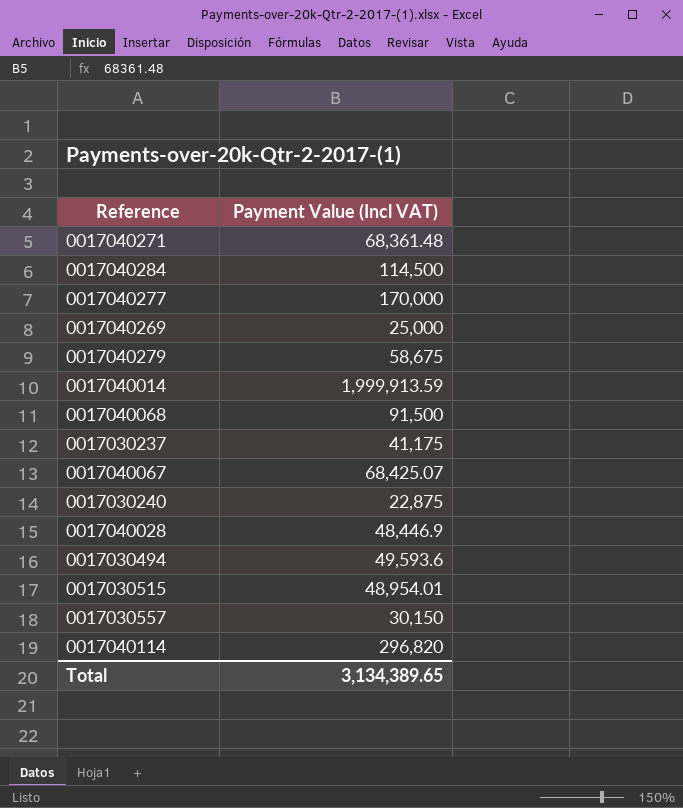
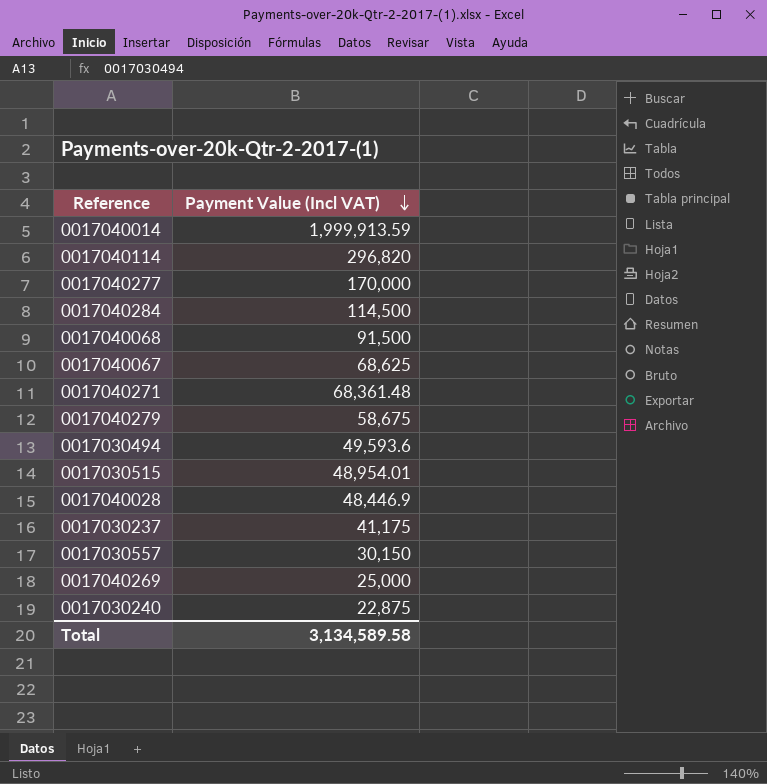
row order: none -> Payment Value (Incl VAT) descending
0017040067 | Payment Value (Incl VAT): 68,425.07 -> 68,625
Total | Payment Value (Incl VAT): 3,134,389.65 -> 3,134,589.58

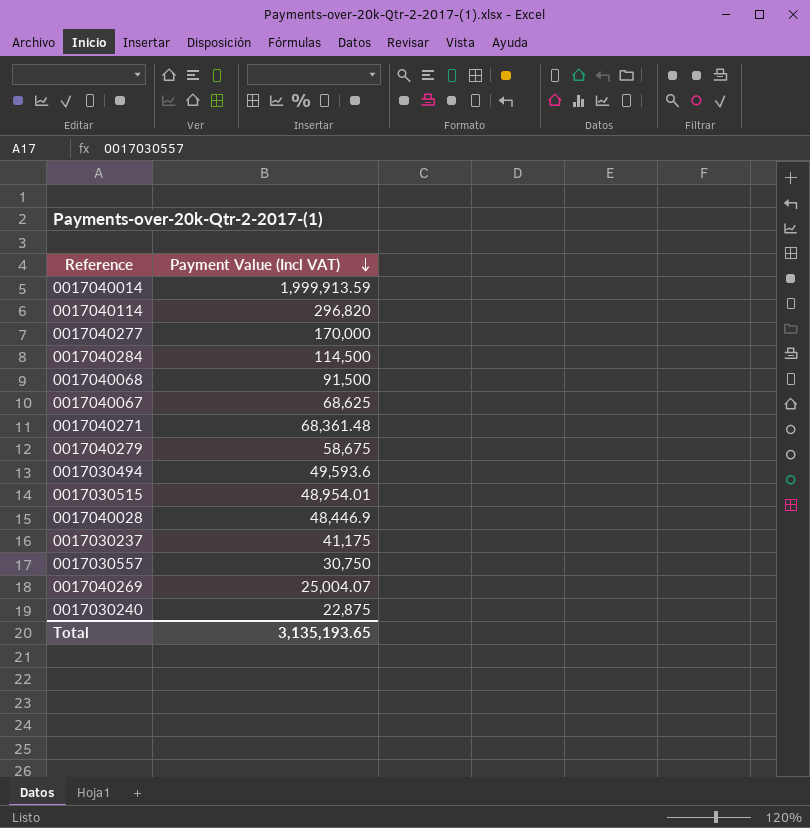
0017030557 | Payment Value (Incl VAT): 30,150 -> 30,750
0017040269 | Payment Value (Incl VAT): 25,000 -> 25,004.07
Total | Payment Value (Incl VAT): 3,134,589.58 -> 3,135,193.65

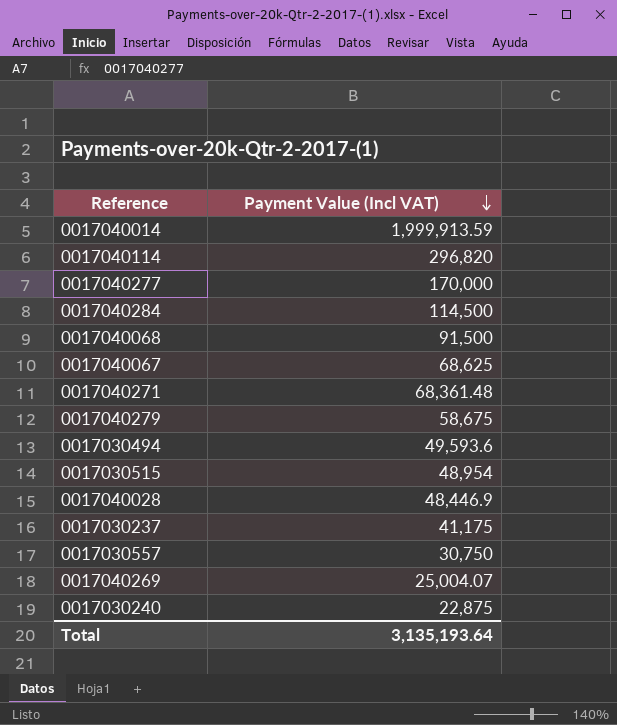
0017030515 | Payment Value (Incl VAT): 48,954.01 -> 48,954
Total | Payment Value (Incl VAT): 3,135,193.65 -> 3,135,193.64

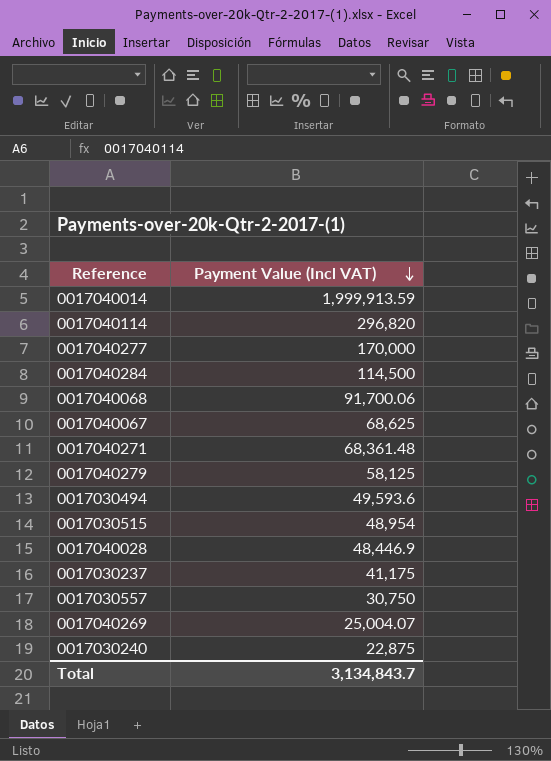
0017040068 | Payment Value (Incl VAT): 91,500 -> 91,700.06
0017040279 | Payment Value (Incl VAT): 58,675 -> 58,125
Total | Payment Value (Incl VAT): 3,135,193.64 -> 3,134,843.7

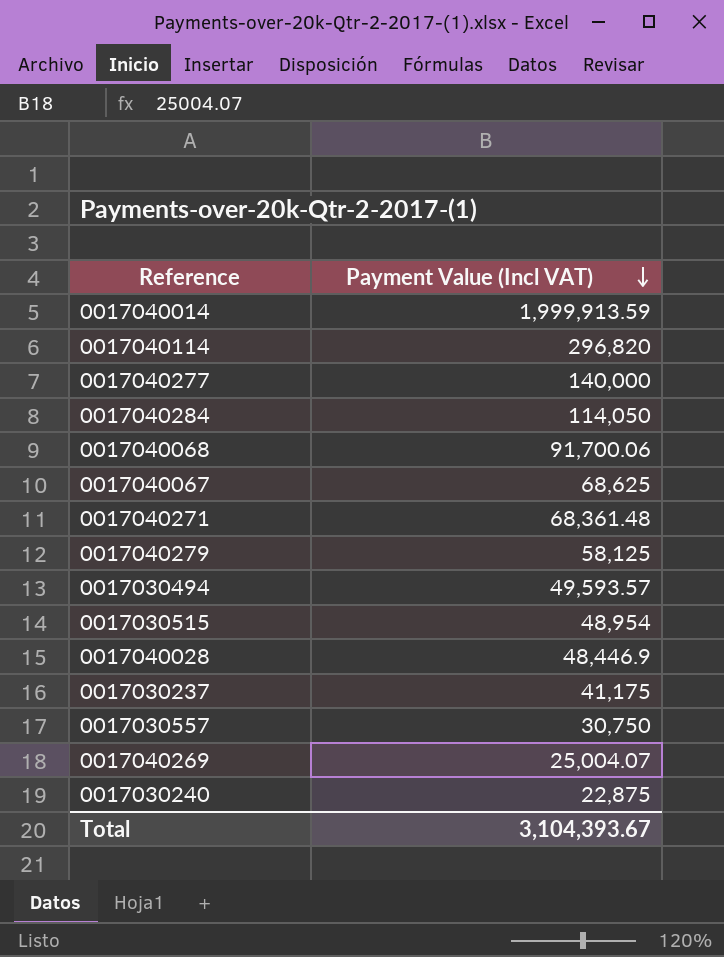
0017040277 | Payment Value (Incl VAT): 170,000 -> 140,000
0017040284 | Payment Value (Incl VAT): 114,500 -> 114,050
0017030494 | Payment Value (Incl VAT): 49,593.6 -> 49,593.57
Total | Payment Value (Incl VAT): 3,134,843.7 -> 3,104,393.67

